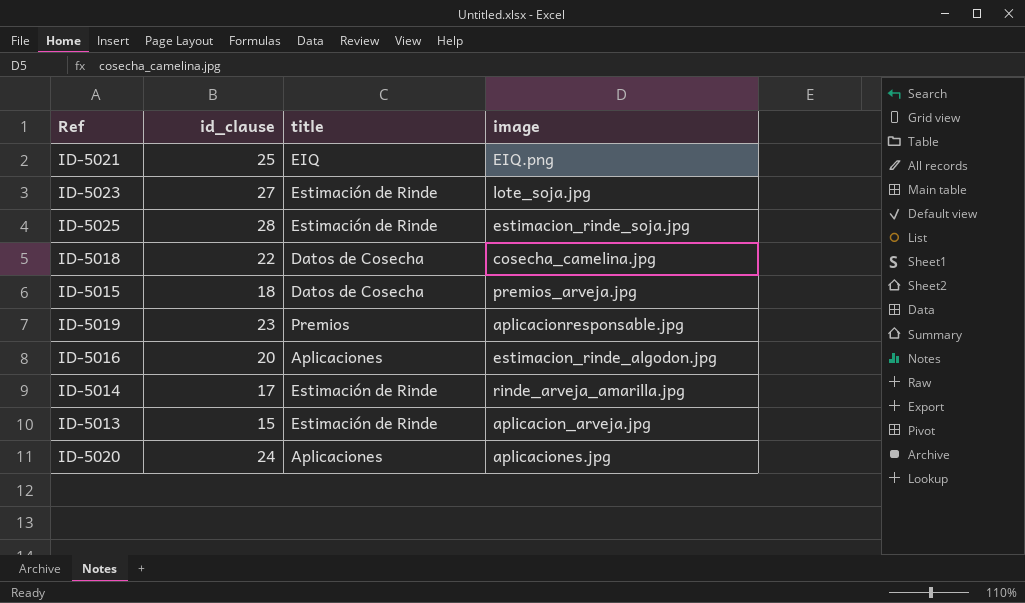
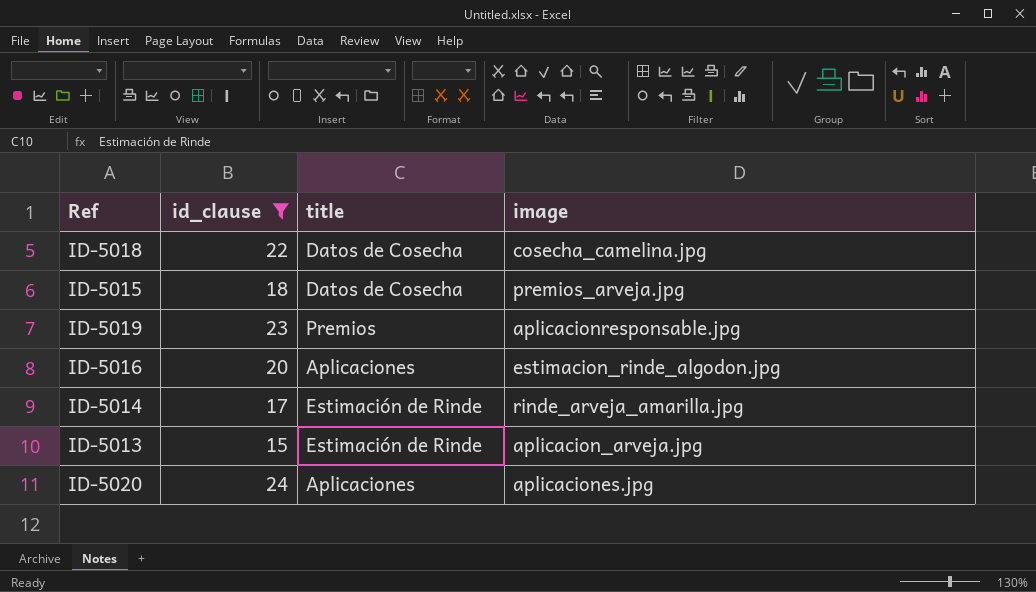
filter: none -> id_clause <= 24

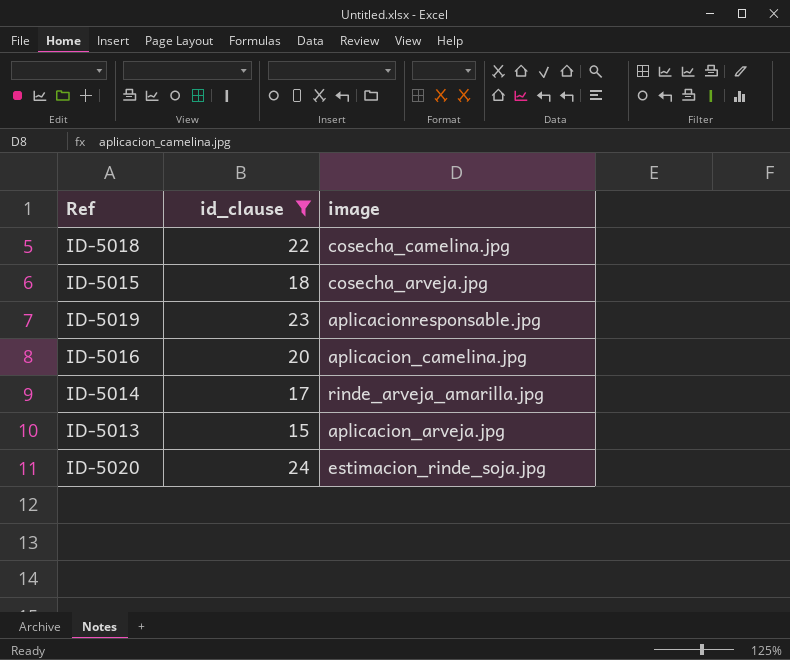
column title | position: 3 -> none
ID-5015 | image: premios_arveja.jpg -> cosecha_arveja.jpg
ID-5016 | image: estimacion_rinde_algodon.jpg -> aplicacion_camelina.jpg
ID-5020 | image: aplicaciones.jpg -> estimacion_rinde_soja.jpg

